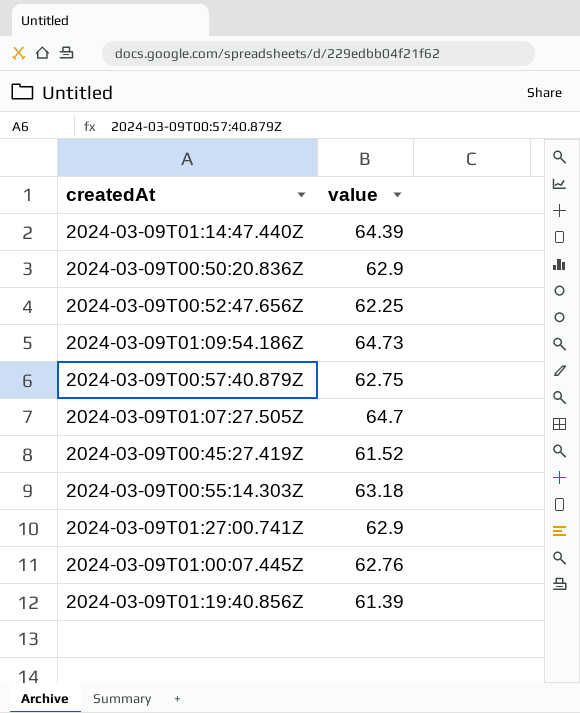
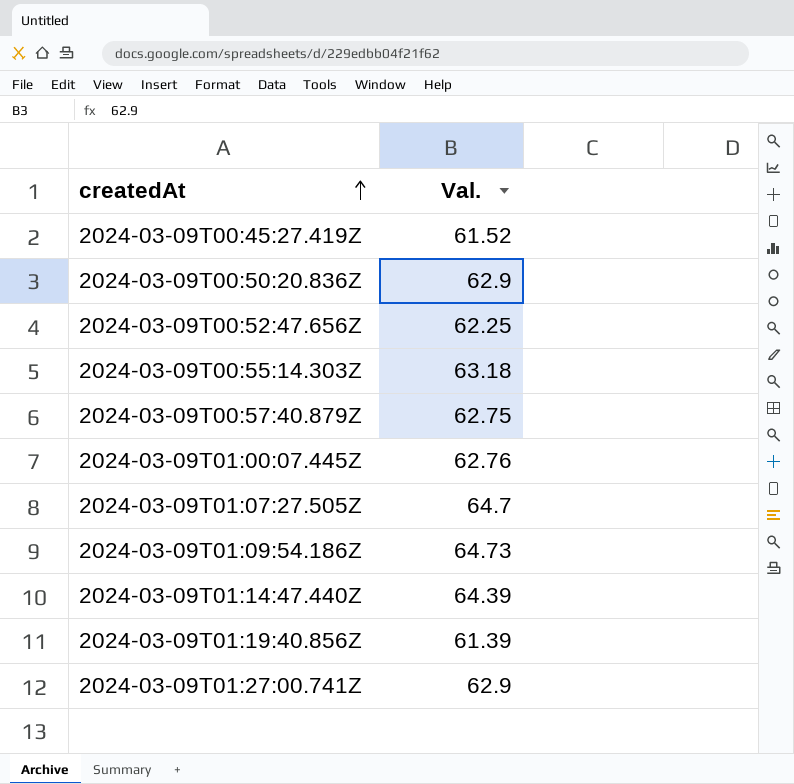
row order: none -> createdAt ascending
column name: value -> Val.

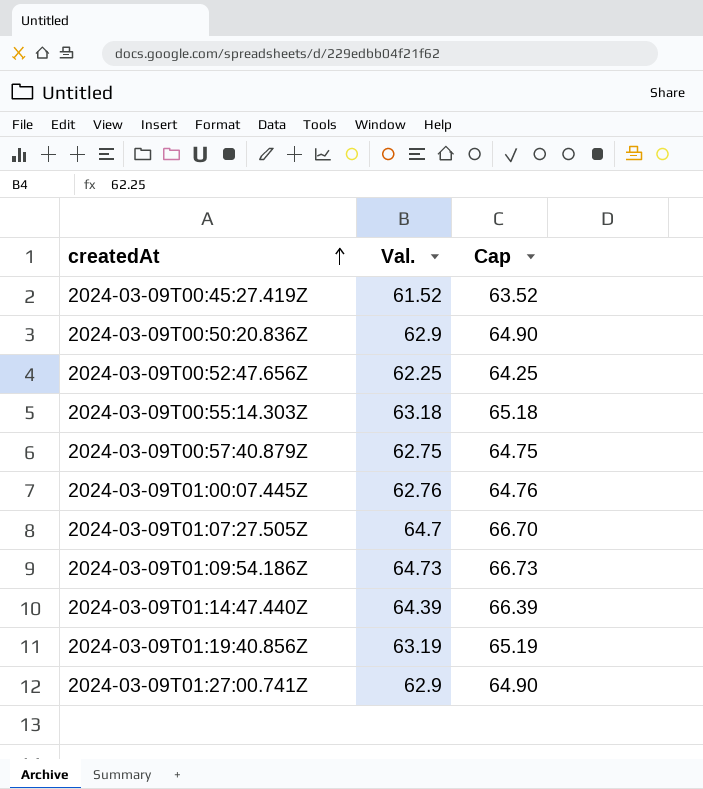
column Cap | formula: none -> [Val.] + 2
2024-03-09T01:19:40.856Z | Val.: 61.39 -> 63.19

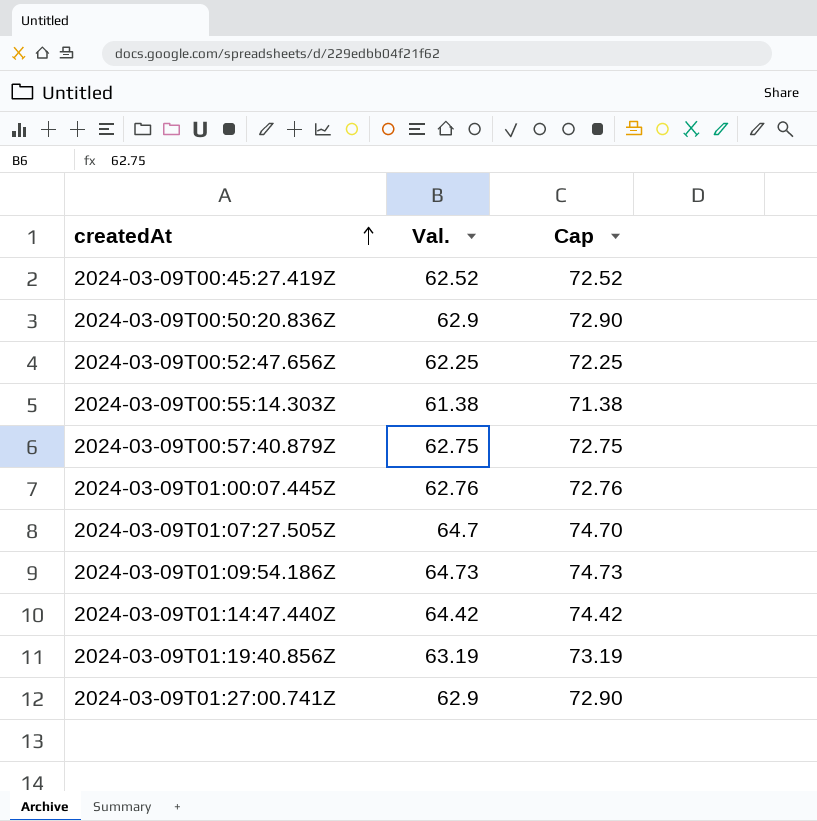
column Cap | formula: [Val.] + 2 -> [Val.] + 10
2024-03-09T00:45:27.419Z | Val.: 61.52 -> 62.52
2024-03-09T00:55:14.303Z | Val.: 63.18 -> 61.38
2024-03-09T01:14:47.440Z | Val.: 64.39 -> 64.42

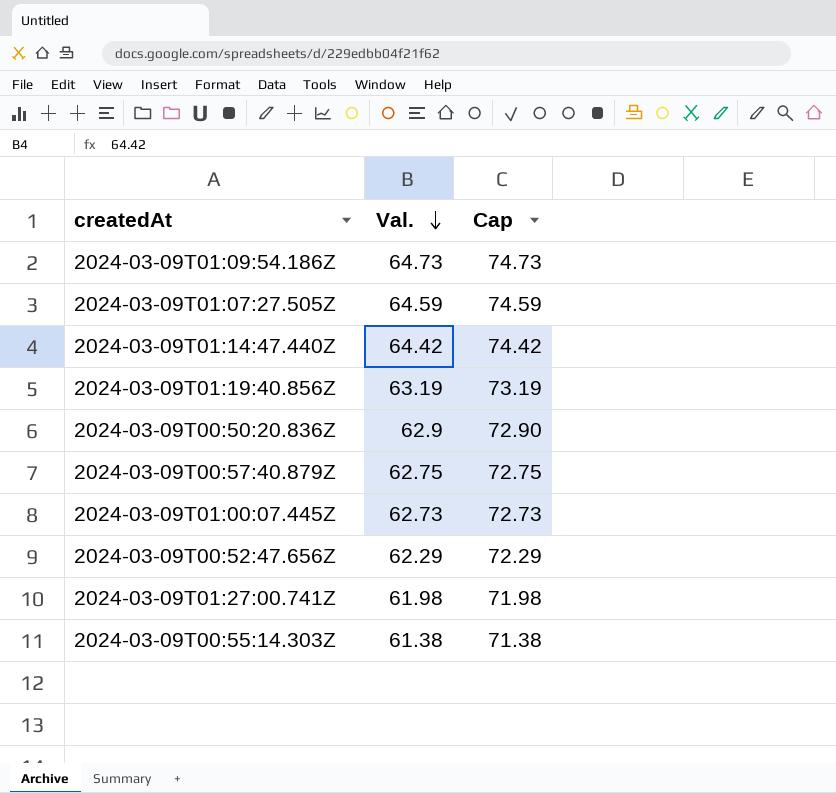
row order: createdAt ascending -> Val. descending
row 2024-03-09T00:45:27.419Z: 62.52 | 72.52 -> none
2024-03-09T01:07:27.505Z | Val.: 64.7 -> 64.59
2024-03-09T01:07:27.505Z | Cap: 74.70 -> 74.59
2024-03-09T01:00:07.445Z | Val.: 62.76 -> 62.73
2024-03-09T01:00:07.445Z | Cap: 72.76 -> 72.73
2024-03-09T00:52:47.656Z | Val.: 62.25 -> 62.29
2024-03-09T00:52:47.656Z | Cap: 72.25 -> 72.29
2024-03-09T01:27:00.741Z | Val.: 62.9 -> 61.98
2024-03-09T01:27:00.741Z | Cap: 72.90 -> 71.98

